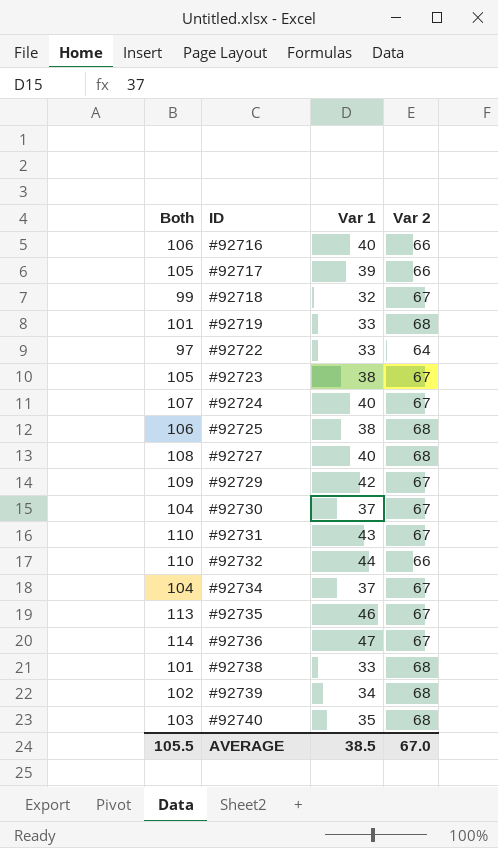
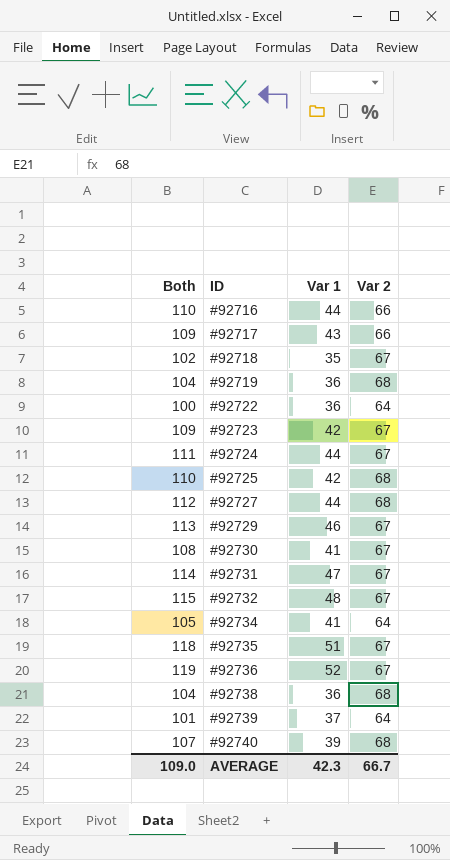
#92716 | Both: 106 -> 110
#92716 | Var 1: 40 -> 44
#92717 | Both: 105 -> 109
#92717 | Var 1: 39 -> 43
#92718 | Both: 99 -> 102
#92718 | Var 1: 32 -> 35
#92719 | Both: 101 -> 104
#92719 | Var 1: 33 -> 36
#92722 | Both: 97 -> 100
#92722 | Var 1: 33 -> 36
#92723 | Both: 105 -> 109
#92723 | Var 1: 38 -> 42
#92724 | Both: 107 -> 111
#92724 | Var 1: 40 -> 44
#92725 | Both: 106 -> 110
#92725 | Var 1: 38 -> 42
#92727 | Both: 108 -> 112
#92727 | Var 1: 40 -> 44
#92729 | Both: 109 -> 113
#92729 | Var 1: 42 -> 46
#92730 | Both: 104 -> 108
#92730 | Var 1: 37 -> 41
#92731 | Both: 110 -> 114
#92731 | Var 1: 43 -> 47
#92732 | Both: 110 -> 115
#92732 | Var 1: 44 -> 48
#92732 | Var 2: 66 -> 67
#92734 | Both: 104 -> 105
#92734 | Var 1: 37 -> 41
#92734 | Var 2: 67 -> 64
#92735 | Both: 113 -> 118
#92735 | Var 1: 46 -> 51
#92736 | Both: 114 -> 119
#92736 | Var 1: 47 -> 52
#92738 | Both: 101 -> 104
#92738 | Var 1: 33 -> 36
#92739 | Both: 102 -> 101
#92739 | Var 1: 34 -> 37
#92739 | Var 2: 68 -> 64
#92740 | Both: 103 -> 107
#92740 | Var 1: 35 -> 39
AVERAGE | Both: 105.5 -> 109.0
AVERAGE | Var 1: 38.5 -> 42.3
AVERAGE | Var 2: 67.0 -> 66.7

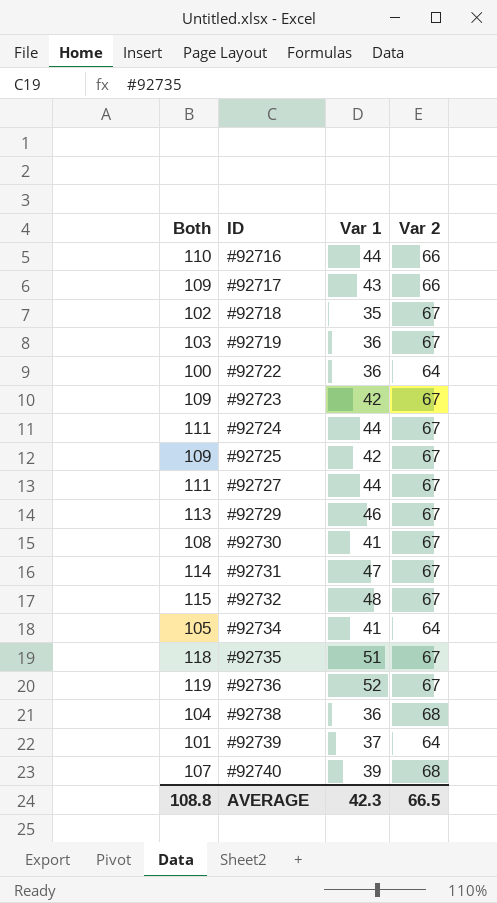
#92719 | Both: 104 -> 103
#92719 | Var 2: 68 -> 67
#92725 | Both: 110 -> 109
#92725 | Var 2: 68 -> 67
#92727 | Both: 112 -> 111
#92727 | Var 2: 68 -> 67
AVERAGE | Both: 109.0 -> 108.8
AVERAGE | Var 2: 66.7 -> 66.5

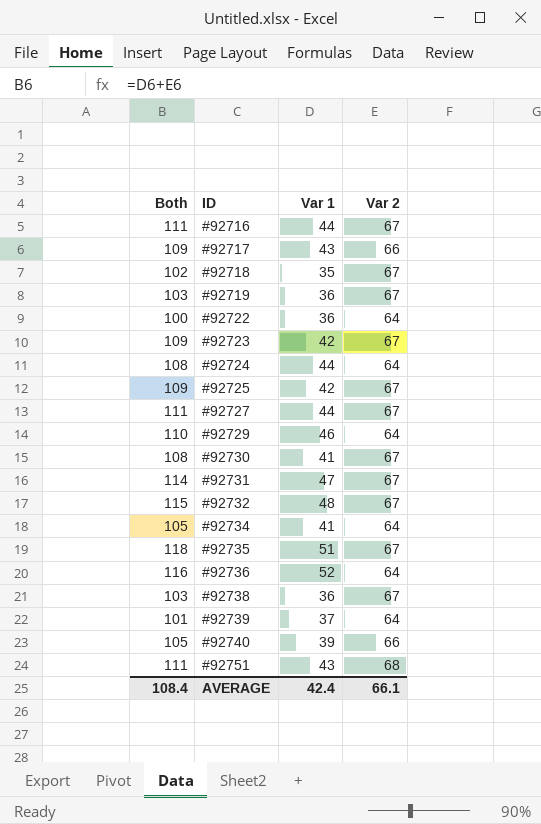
#92716 | Both: 110 -> 111
#92716 | Var 2: 66 -> 67
#92724 | Both: 111 -> 108
#92724 | Var 2: 67 -> 64
#92729 | Both: 113 -> 110
#92729 | Var 2: 67 -> 64
#92736 | Both: 119 -> 116
#92736 | Var 2: 67 -> 64
#92738 | Both: 104 -> 103
#92738 | Var 2: 68 -> 67
#92740 | Both: 107 -> 105
#92740 | Var 2: 68 -> 66
row #92751: none -> 111 | 43 | 68
AVERAGE | Both: 108.8 -> 108.4
AVERAGE | Var 1: 42.3 -> 42.4
AVERAGE | Var 2: 66.5 -> 66.1

